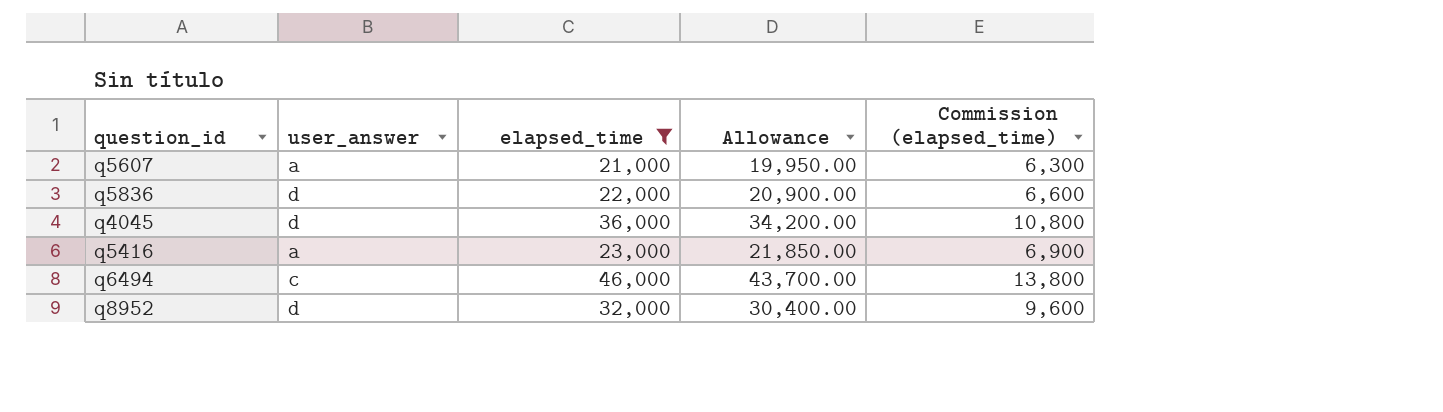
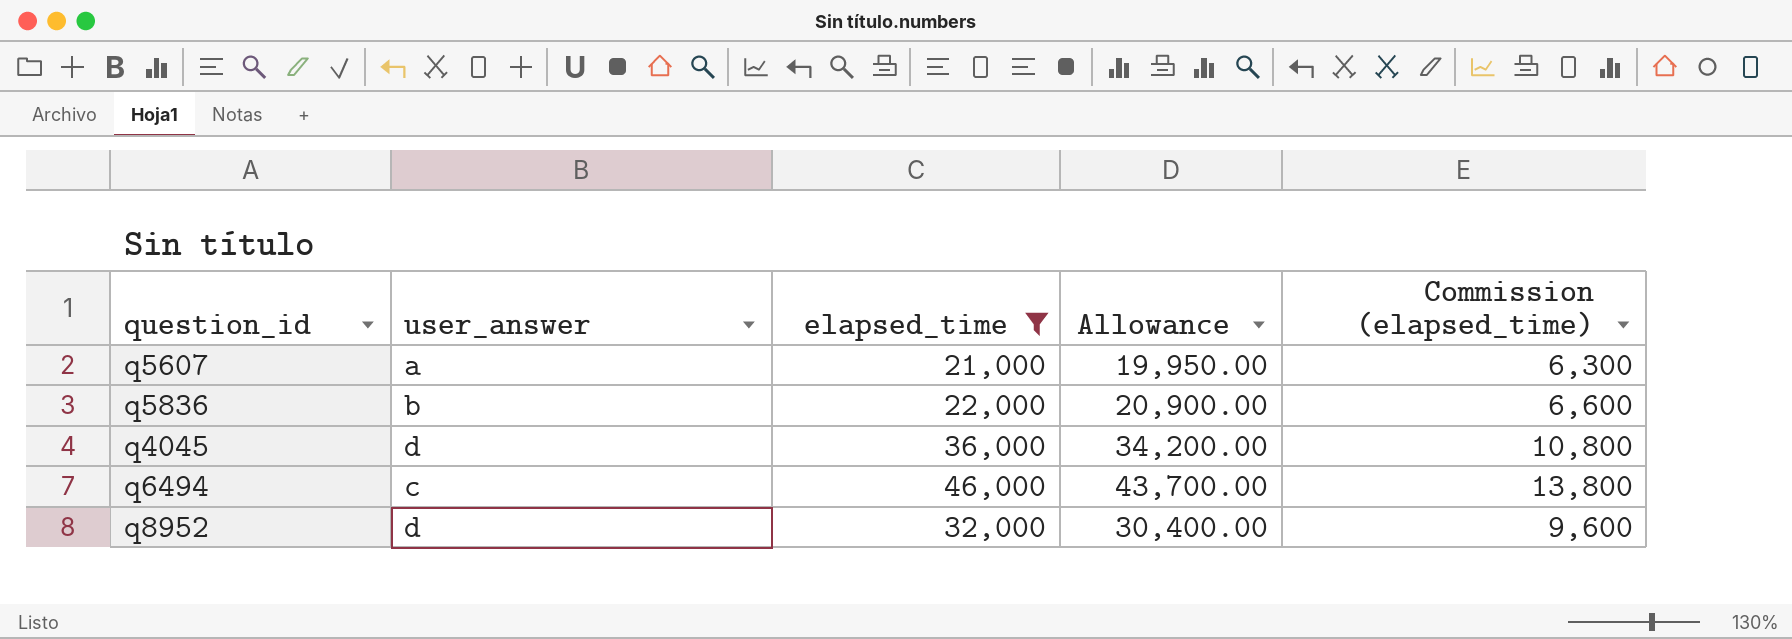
row q5416: a | 23,000 | 21,850.00 | 6,900 -> none
q5836 | user_answer: d -> b

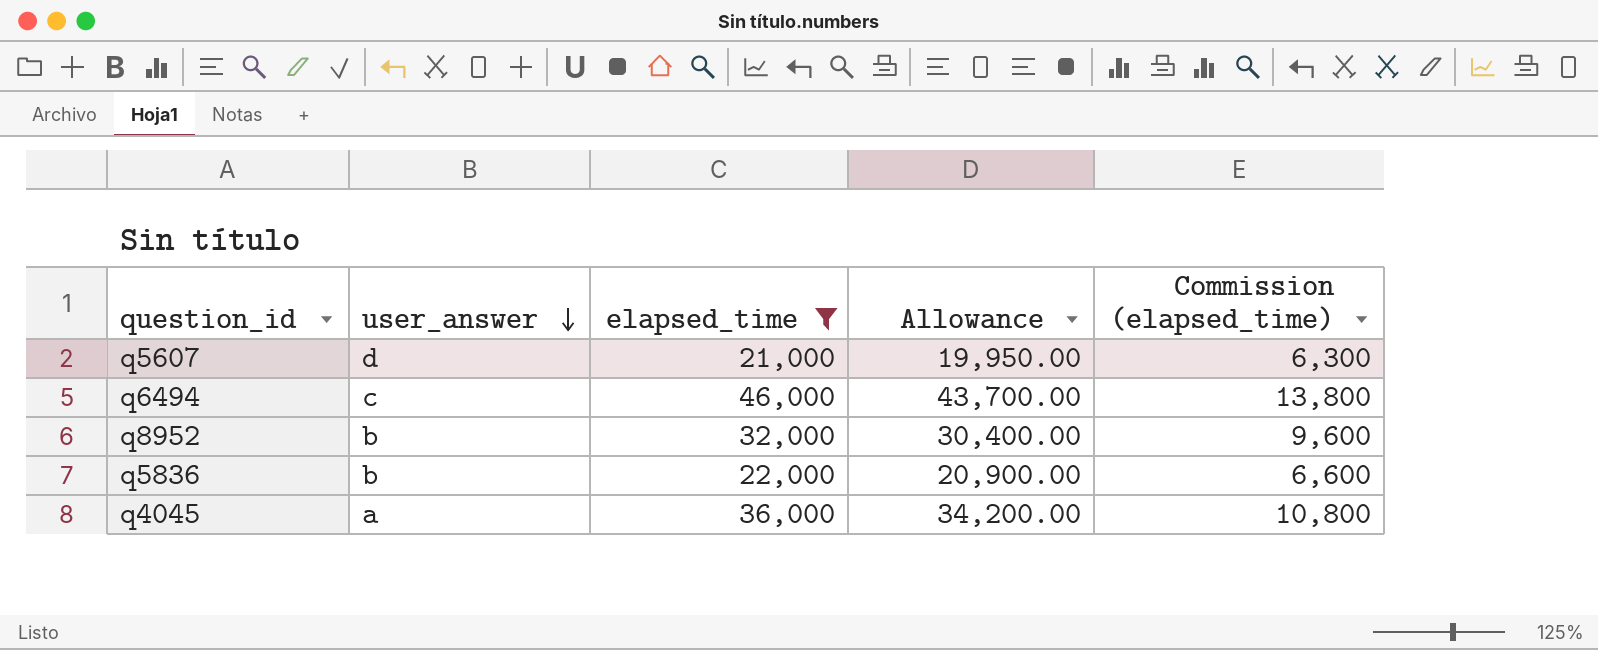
row order: none -> user_answer descending
q5607 | user_answer: a -> d
q8952 | user_answer: d -> b
q4045 | user_answer: d -> a

